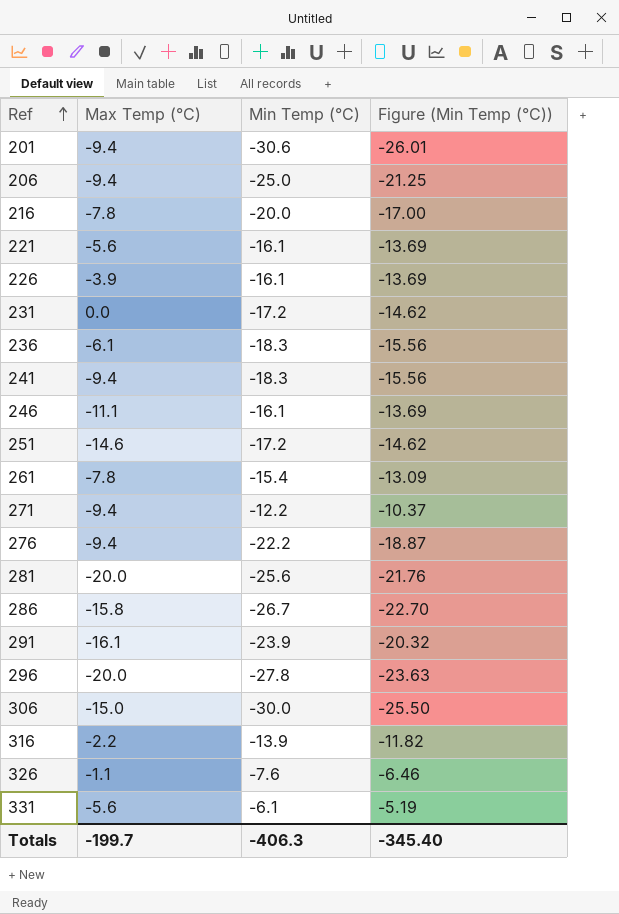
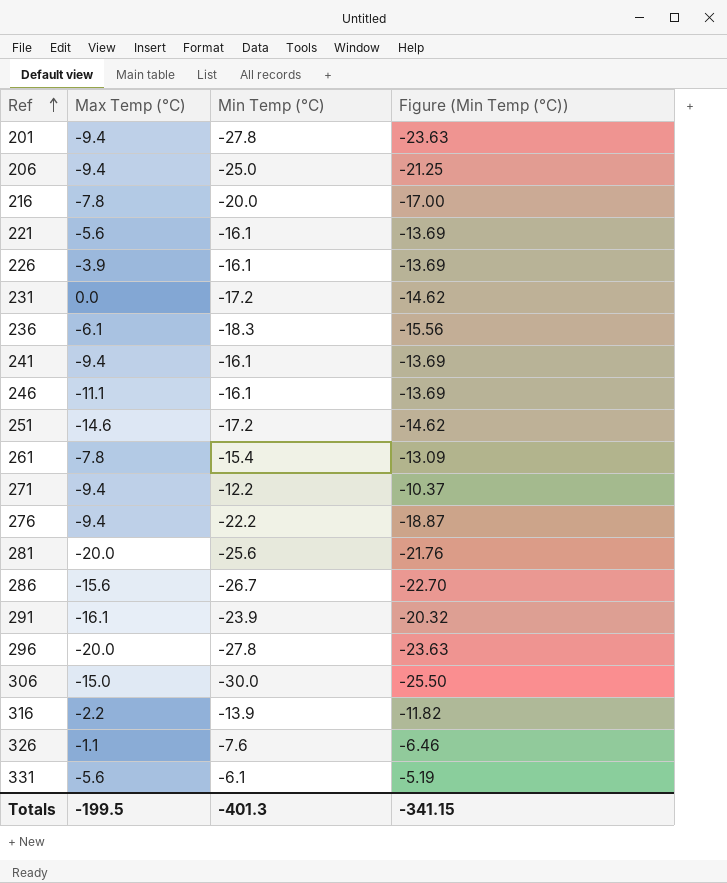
201 | Min Temp (°C): -30.6 -> -27.8
201 | Figure (Min Temp (°C)): -26.01 -> -23.63
241 | Min Temp (°C): -18.3 -> -16.1
241 | Figure (Min Temp (°C)): -15.56 -> -13.69
286 | Max Temp (°C): -15.8 -> -15.6
Totals | Max Temp (°C): -199.7 -> -199.5
Totals | Min Temp (°C): -406.3 -> -401.3
Totals | Figure (Min Temp (°C)): -345.40 -> -341.15

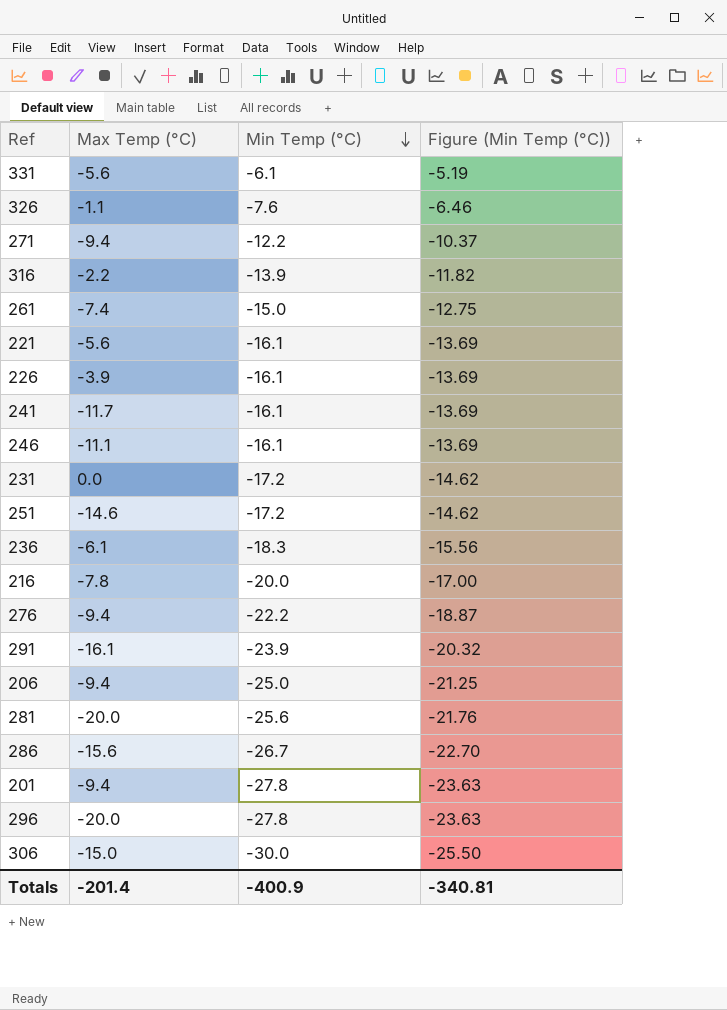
row order: Ref ascending -> Min Temp (°C) descending
261 | Max Temp (°C): -7.8 -> -7.4
261 | Min Temp (°C): -15.4 -> -15.0
261 | Figure (Min Temp (°C)): -13.09 -> -12.75
241 | Max Temp (°C): -9.4 -> -11.7
Totals | Max Temp (°C): -199.5 -> -201.4
Totals | Min Temp (°C): -401.3 -> -400.9
Totals | Figure (Min Temp (°C)): -341.15 -> -340.81

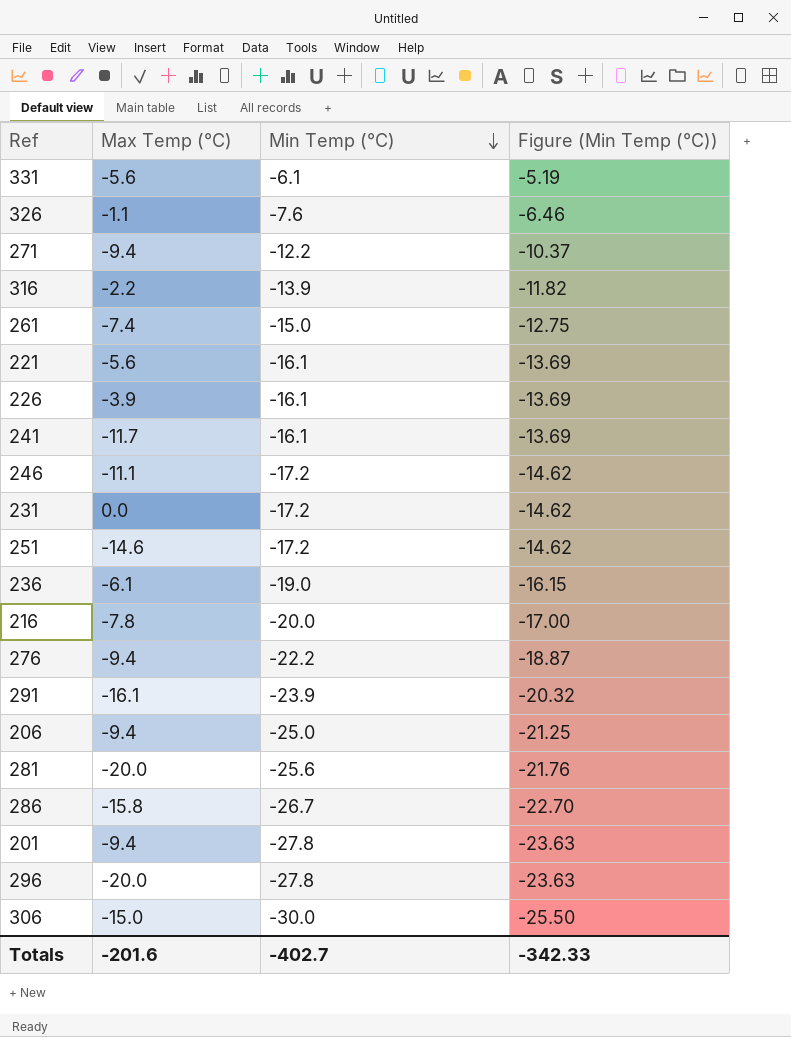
246 | Min Temp (°C): -16.1 -> -17.2
246 | Figure (Min Temp (°C)): -13.69 -> -14.62
236 | Min Temp (°C): -18.3 -> -19.0
236 | Figure (Min Temp (°C)): -15.56 -> -16.15
286 | Max Temp (°C): -15.6 -> -15.8
Totals | Max Temp (°C): -201.4 -> -201.6
Totals | Min Temp (°C): -400.9 -> -402.7
Totals | Figure (Min Temp (°C)): -340.81 -> -342.33

